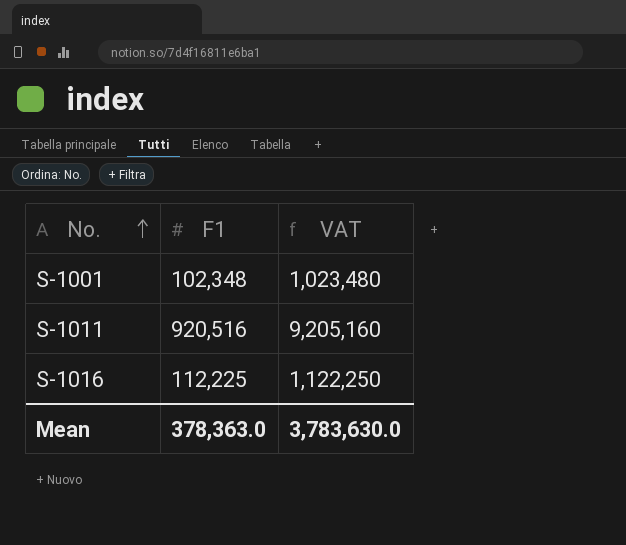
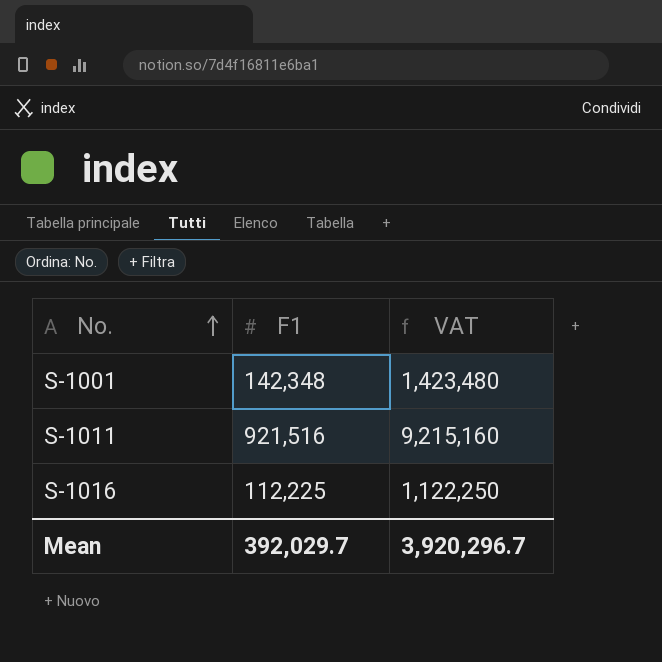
S-1001 | F1: 102,348 -> 142,348
S-1001 | VAT: 1,023,480 -> 1,423,480
S-1011 | F1: 920,516 -> 921,516
S-1011 | VAT: 9,205,160 -> 9,215,160
Mean | F1: 378,363.0 -> 392,029.7
Mean | VAT: 3,783,630.0 -> 3,920,296.7

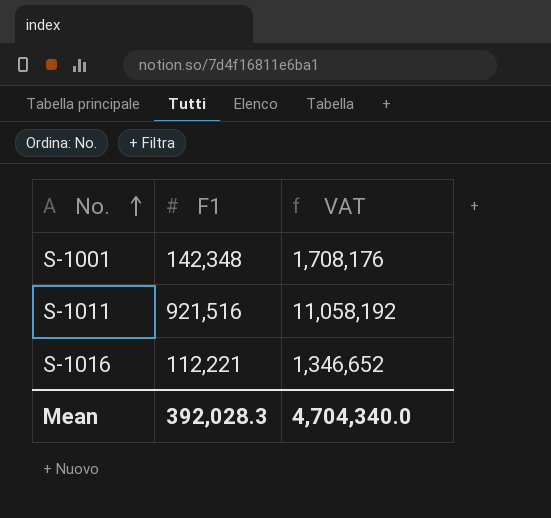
column VAT | formula: [F1] * 10 -> [F1] * 12
S-1016 | F1: 112,225 -> 112,221
Mean | F1: 392,029.7 -> 392,028.3
Mean | VAT: 3,920,296.7 -> 4,704,340.0

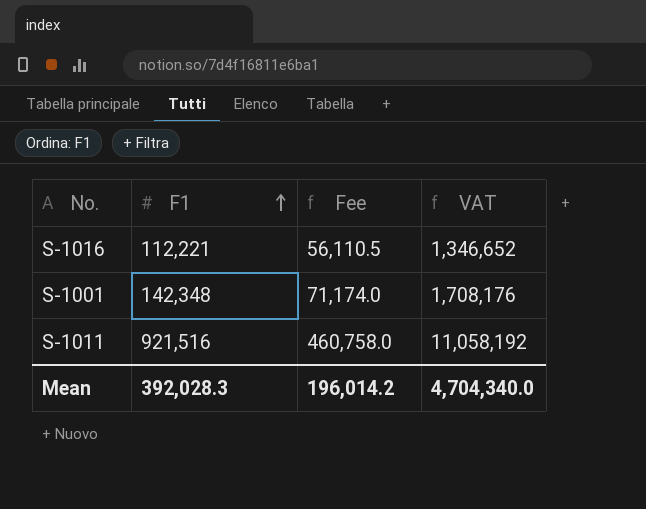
row order: No. ascending -> F1 ascending
column Fee | formula: none -> [F1] * 0.5

